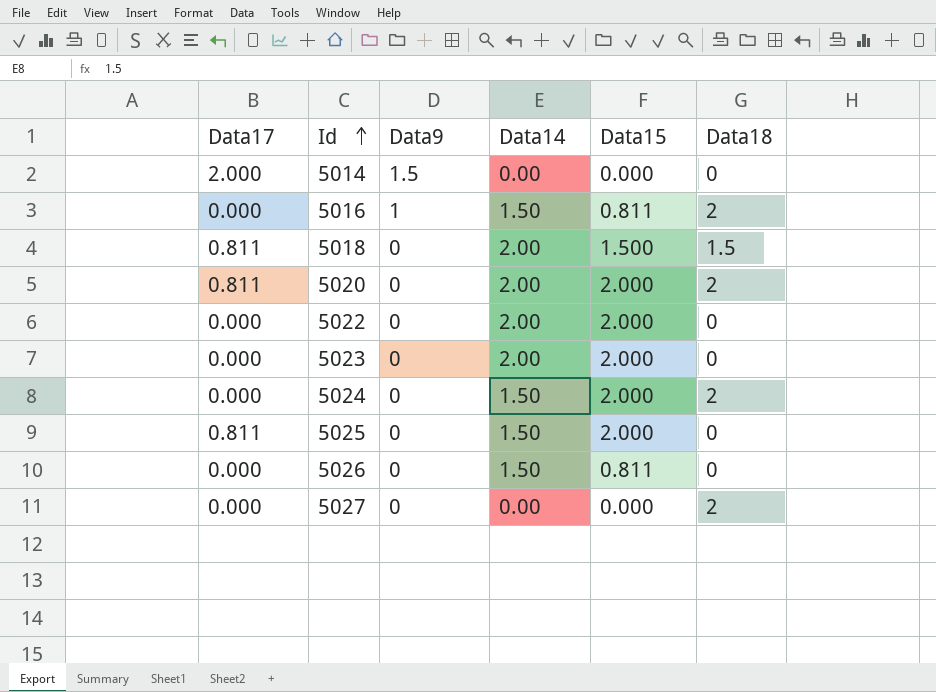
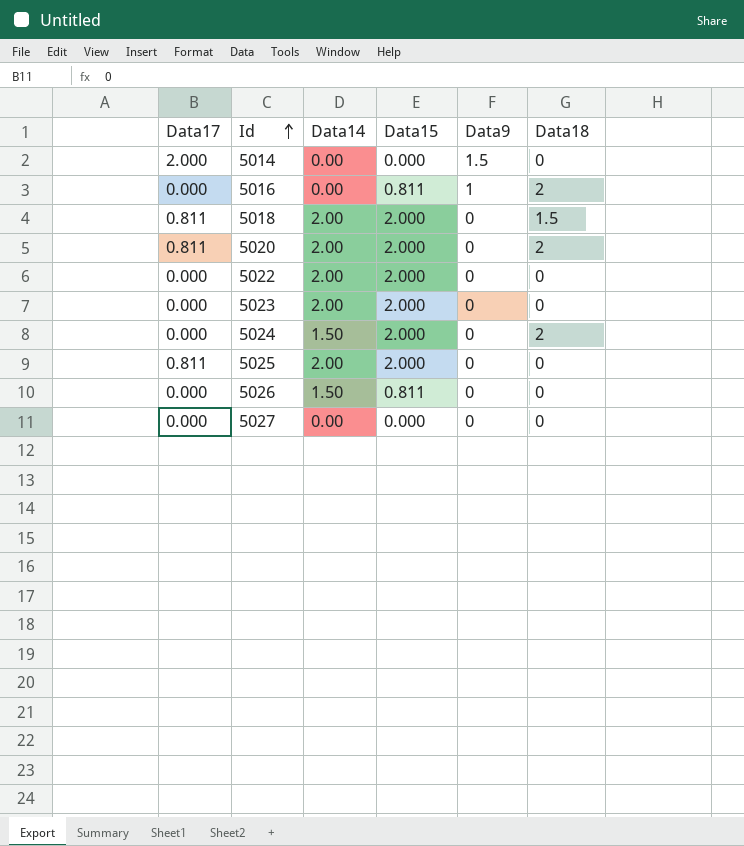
column Data9 | position: 3 -> 5
5016 | Data14: 1.50 -> 0.00
5018 | Data15: 1.500 -> 2.000
5025 | Data14: 1.50 -> 2.00
5027 | Data18: 2 -> 0

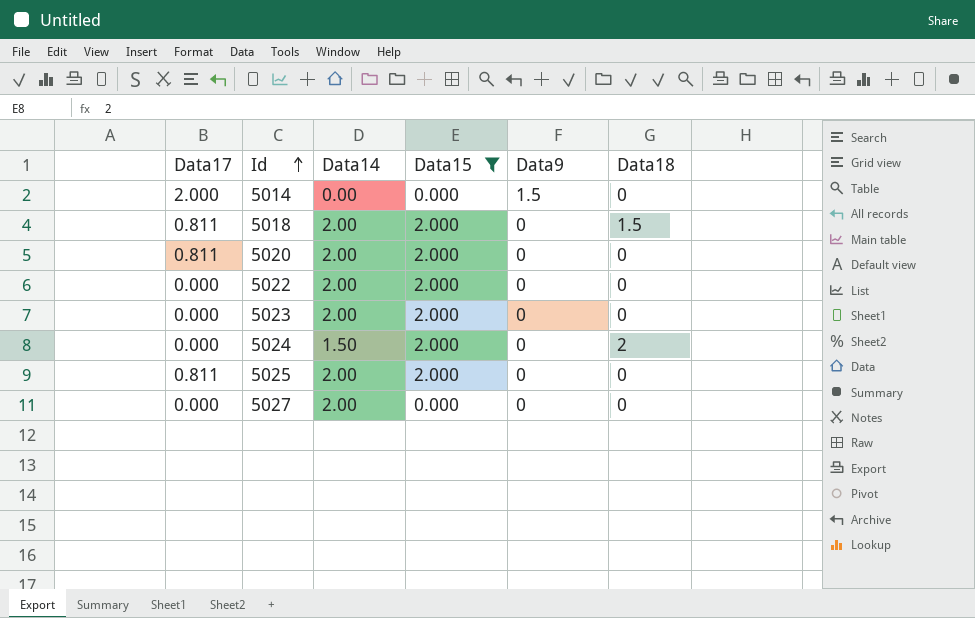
filter: none -> Data15 != 0.811
5020 | Data18: 2 -> 0
5027 | Data14: 0.00 -> 2.00

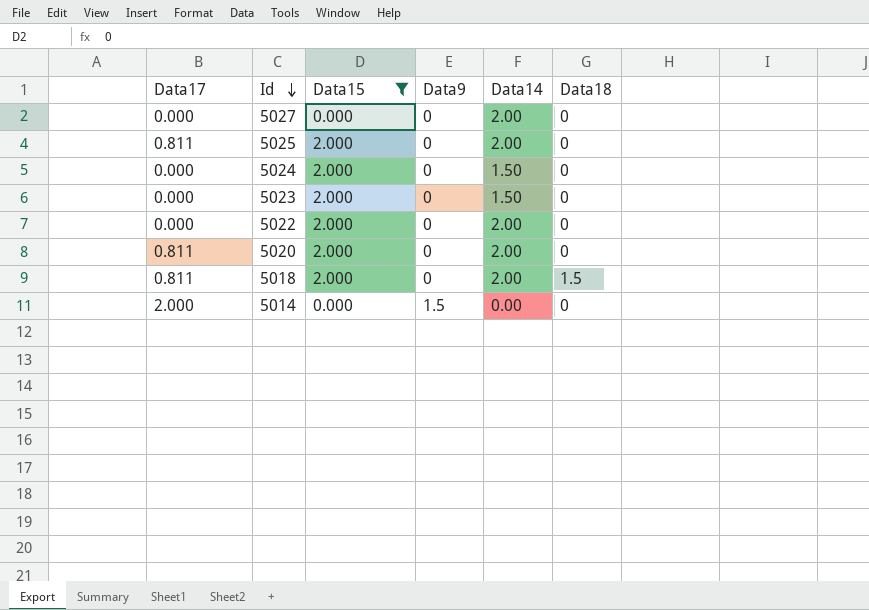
row order: Id ascending -> Id descending
column Data14 | position: 3 -> 5
5024 | Data18: 2 -> 0
5023 | Data14: 2.00 -> 1.50

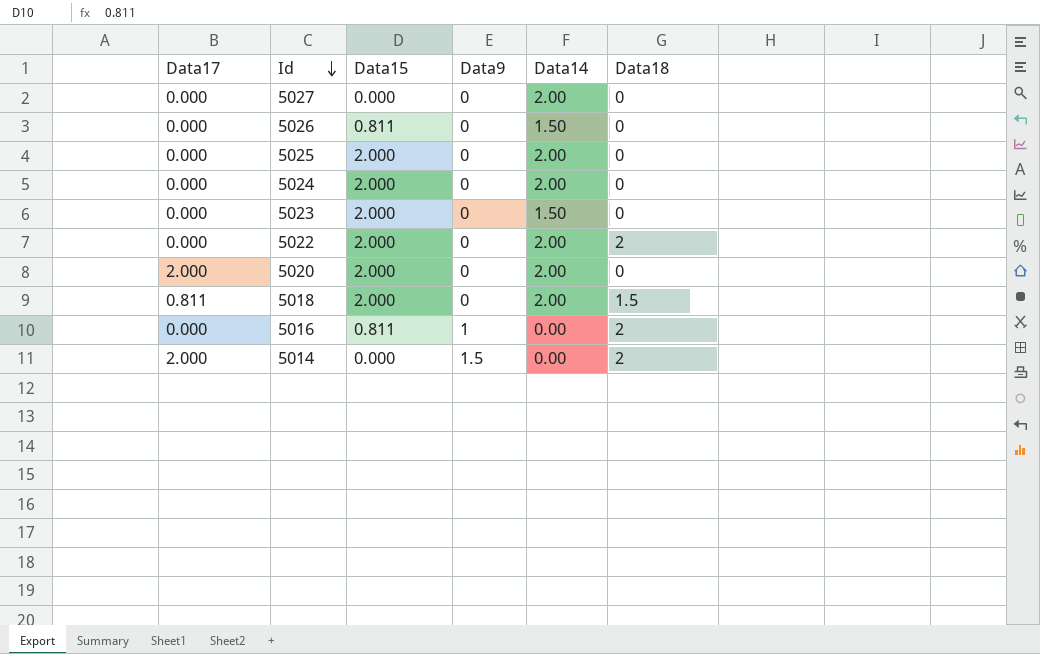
filter: Data15 != 0.811 -> none
5025 | Data17: 0.811 -> 0.000
5024 | Data14: 1.50 -> 2.00
5022 | Data18: 0 -> 2
5020 | Data17: 0.811 -> 2.000
5014 | Data18: 0 -> 2

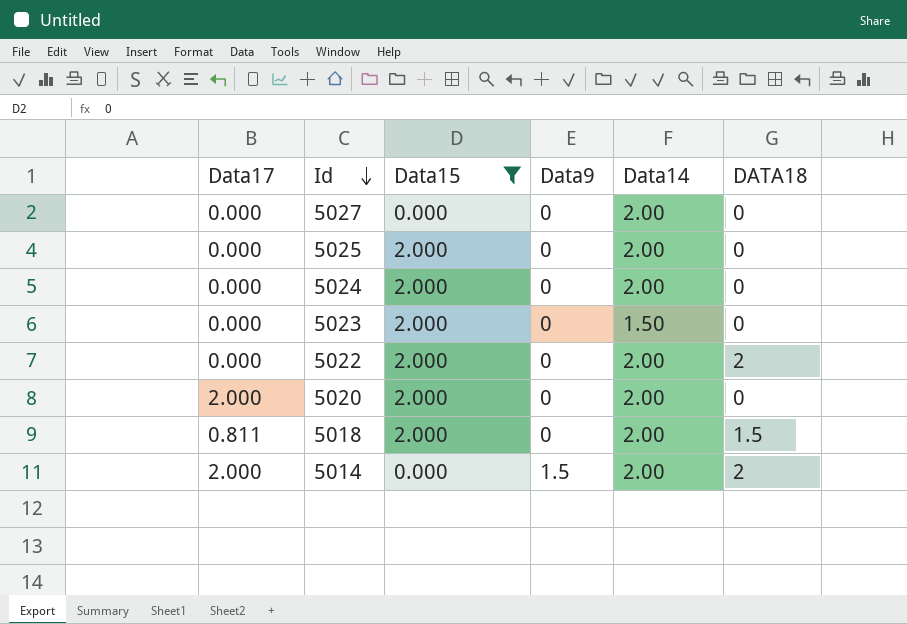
filter: none -> Data15 != 0.811
column name: Data18 -> DATA18
5014 | Data14: 0.00 -> 2.00

